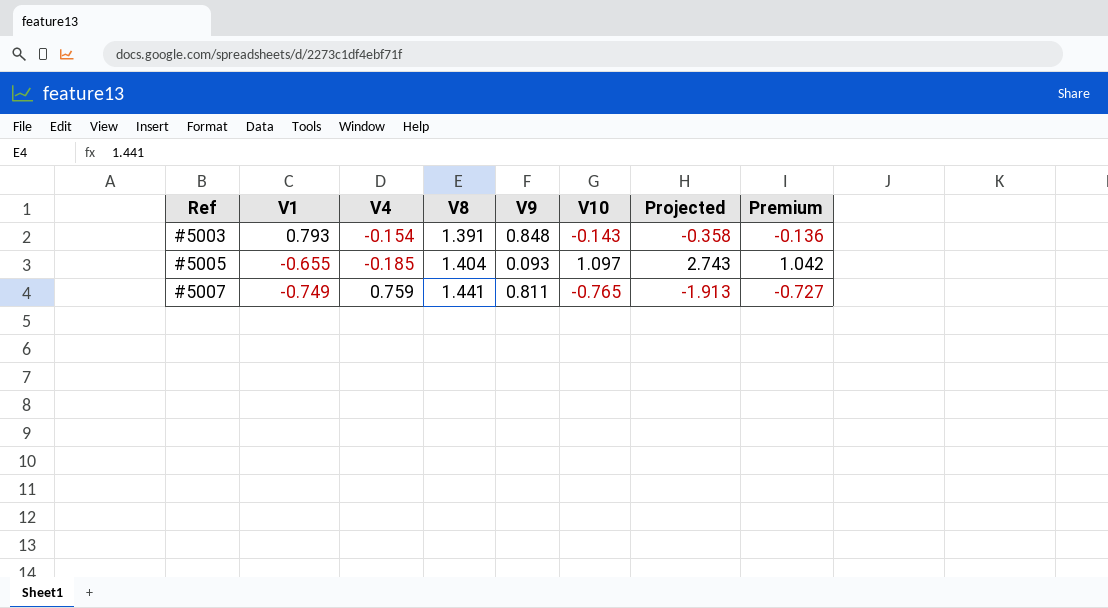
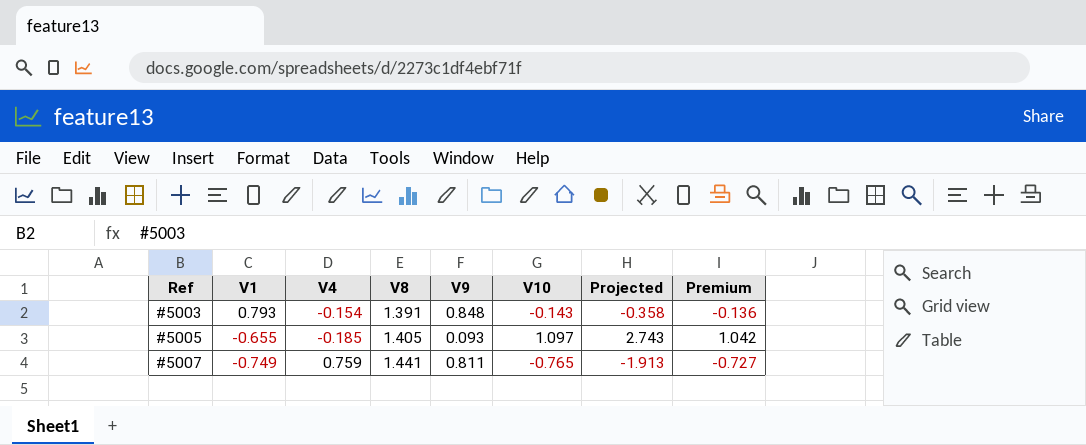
#5005 | V8: 1.404 -> 1.405

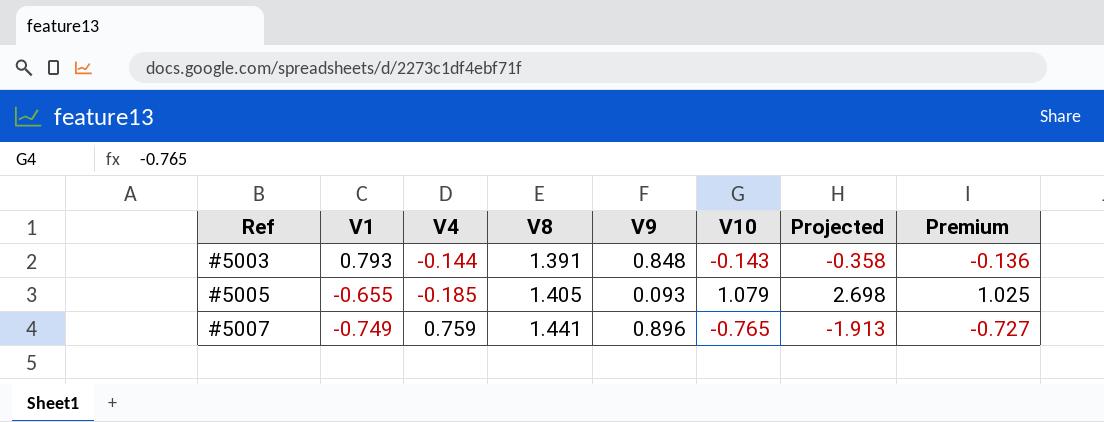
#5003 | V4: -0.154 -> -0.144
#5005 | V10: 1.097 -> 1.079
#5005 | Projected: 2.743 -> 2.698
#5005 | Premium: 1.042 -> 1.025
#5007 | V9: 0.811 -> 0.896

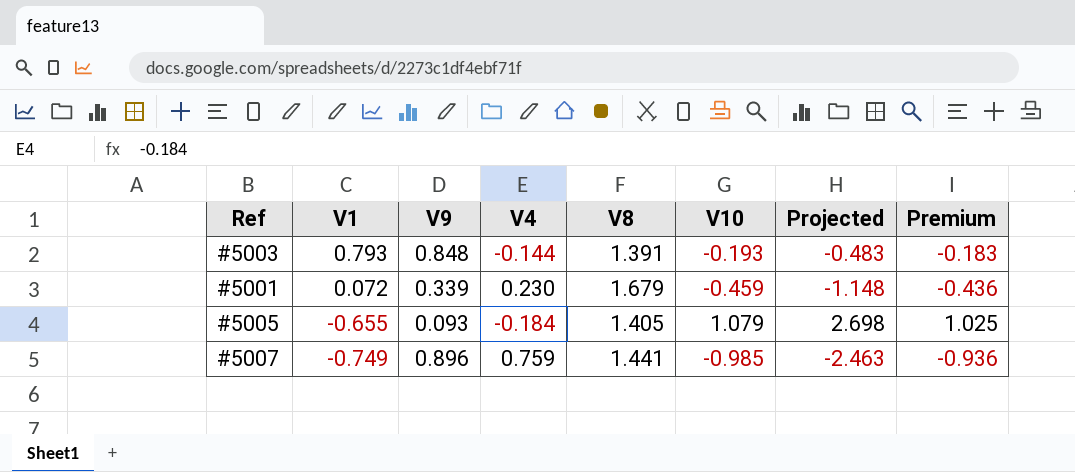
column V9 | position: 5 -> 3
#5003 | V10: -0.143 -> -0.193
#5003 | Projected: -0.358 -> -0.483
#5003 | Premium: -0.136 -> -0.183
row #5001: none -> 0.072 | 0.339 | 0.230 | 1.679 | -0.459 | -1.148 | -0.436
#5005 | V4: -0.185 -> -0.184
#5007 | V10: -0.765 -> -0.985
#5007 | Projected: -1.913 -> -2.463
#5007 | Premium: -0.727 -> -0.936

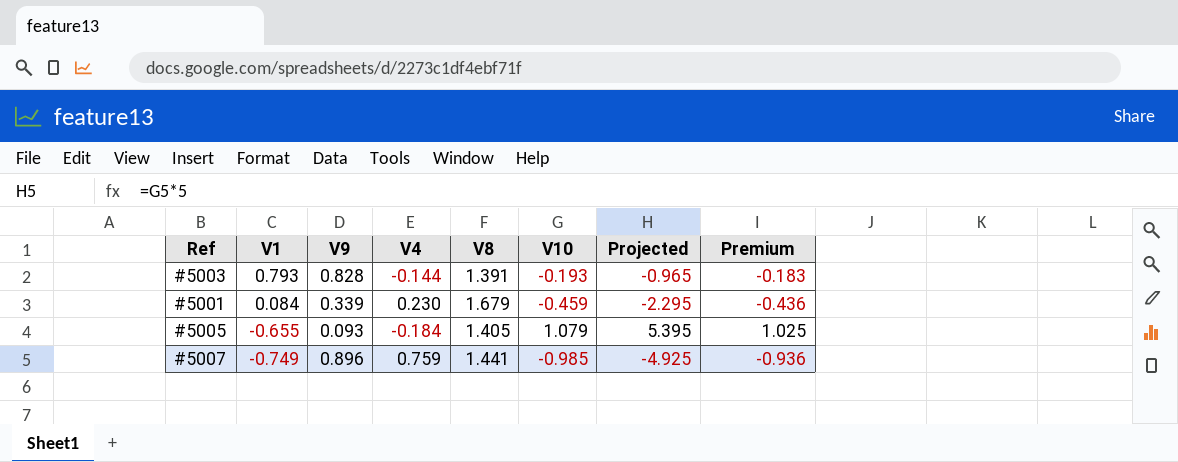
column Projected | formula: [V10] * 2.5 -> [V10] * 5
#5003 | V9: 0.848 -> 0.828
#5001 | V1: 0.072 -> 0.084

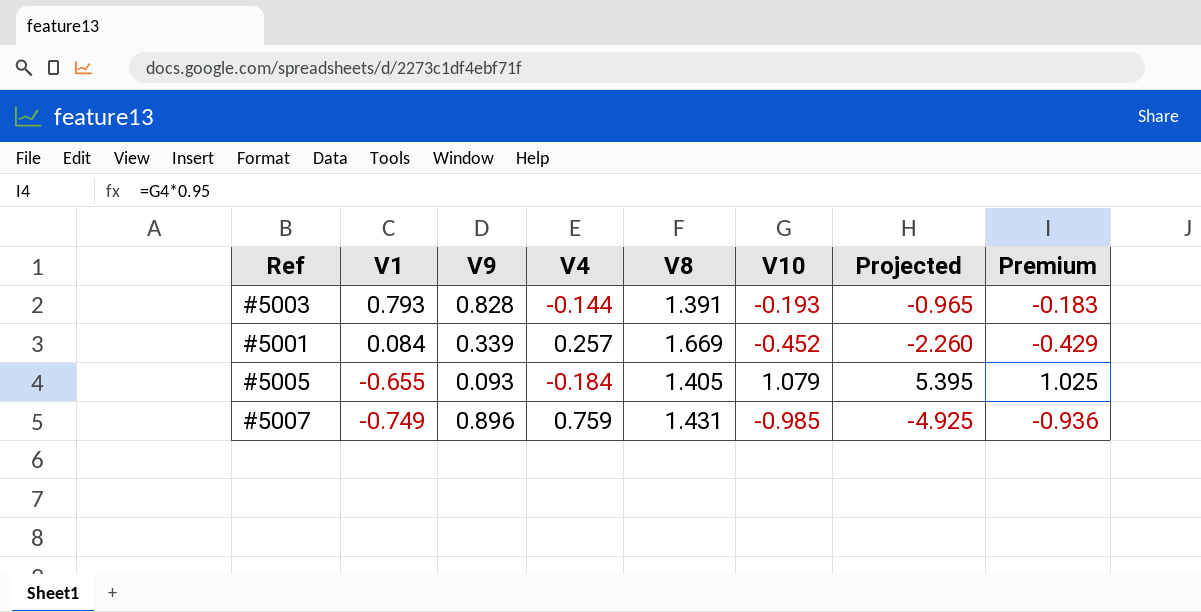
#5001 | V4: 0.230 -> 0.257
#5001 | V8: 1.679 -> 1.669
#5001 | V10: -0.459 -> -0.452
#5001 | Projected: -2.295 -> -2.260
#5001 | Premium: -0.436 -> -0.429
#5007 | V8: 1.441 -> 1.431

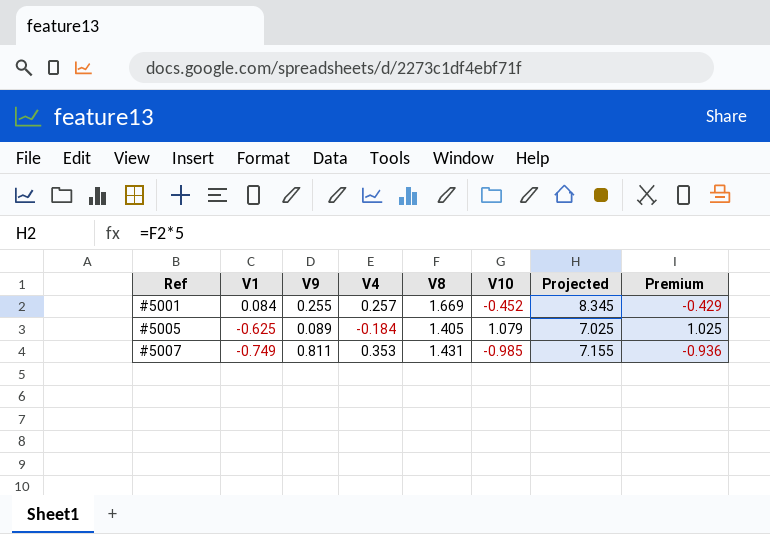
column Projected | formula: [V10] * 5 -> [V8] * 5
row #5003: 0.793 | 0.828 | -0.144 | 1.391 | -0.193 | -0.965 | -0.183 -> none
#5001 | V9: 0.339 -> 0.255
#5005 | V1: -0.655 -> -0.625
#5005 | V9: 0.093 -> 0.089
#5007 | V9: 0.896 -> 0.811
#5007 | V4: 0.759 -> 0.353

